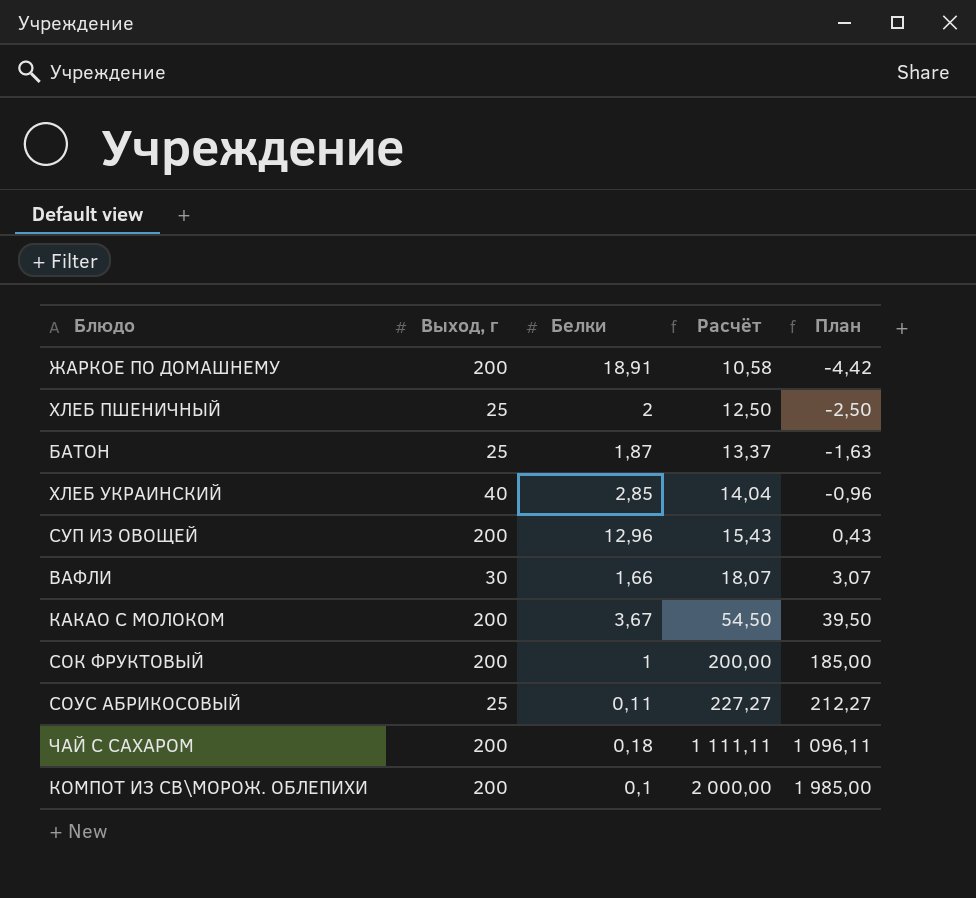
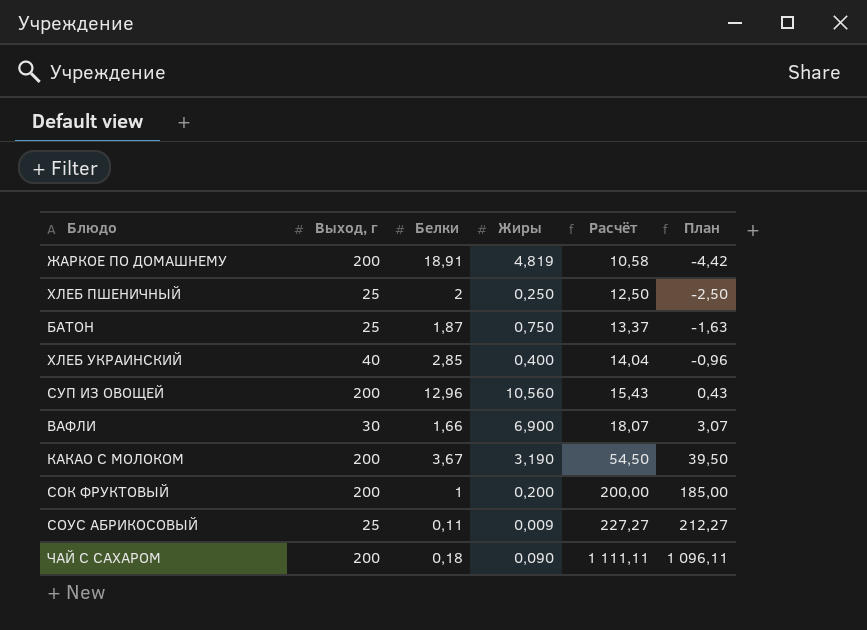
column Жиры | position: none -> 4
row КОМПОТ ИЗ СВ\МОРОЖ. ОБЛЕПИХИ: 200 | 0,1 | 2 000,00 | 1 985,00 -> none

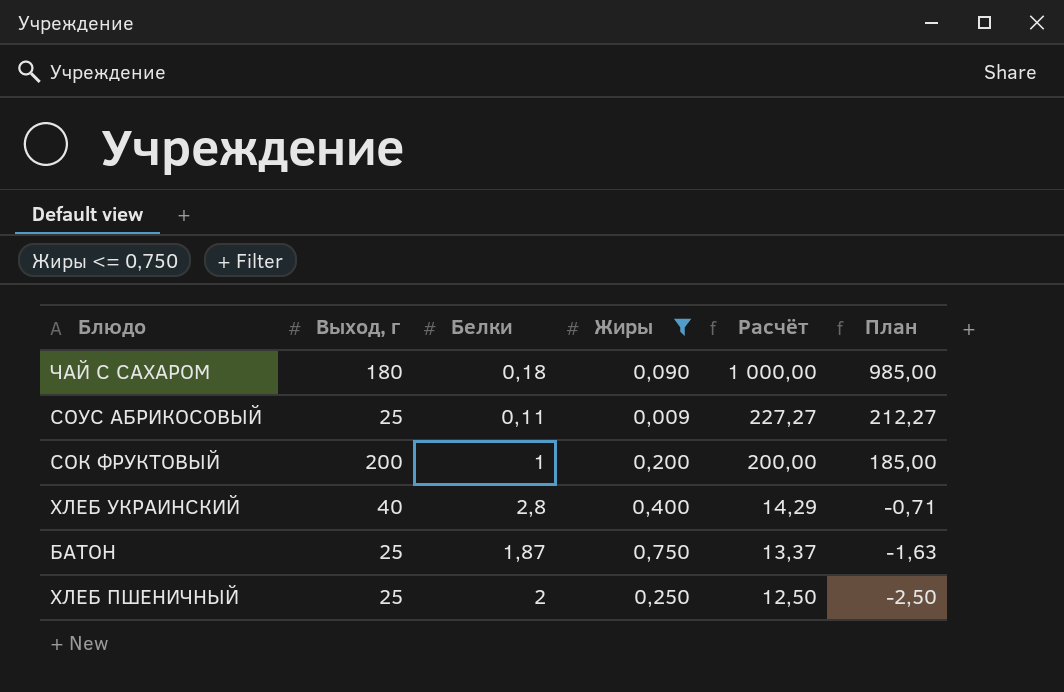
filter: none -> Жиры <= 0,750
row order: Расчёт ascending -> Расчёт descending
ЧАЙ С САХАРОМ | Выход, г: 200 -> 180
ЧАЙ С САХАРОМ | Расчёт: 1 111,11 -> 1 000,00
ЧАЙ С САХАРОМ | План: 1 096,11 -> 985,00
ХЛЕБ УКРАИНСКИЙ | Белки: 2,85 -> 2,8
ХЛЕБ УКРАИНСКИЙ | Расчёт: 14,04 -> 14,29
ХЛЕБ УКРАИНСКИЙ | План: -0,96 -> -0,71

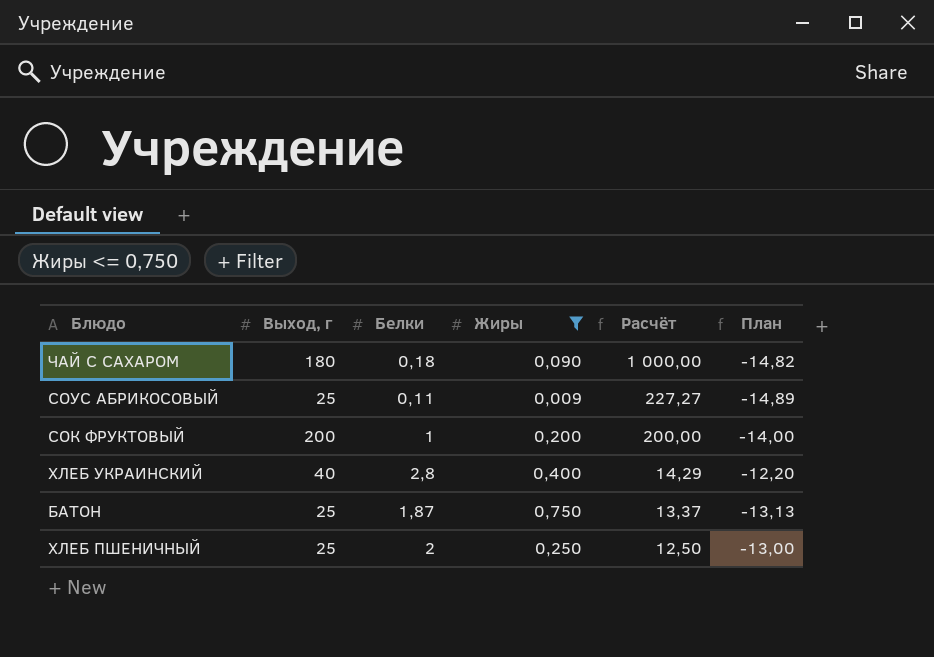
column План | formula: [Расчёт] - 15 -> [Белки] - 15

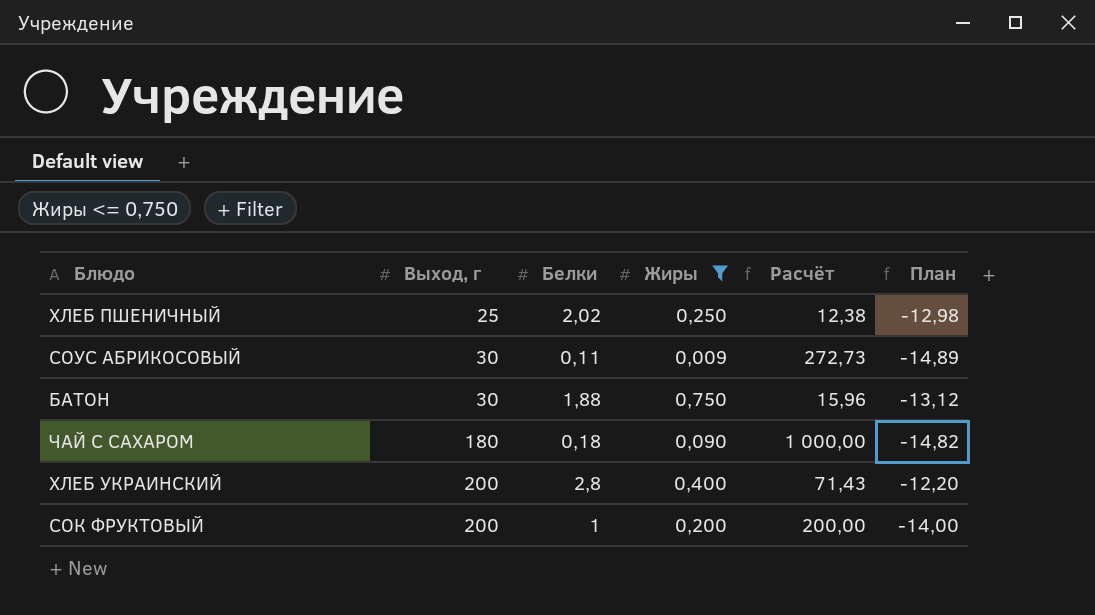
row order: Расчёт descending -> Выход, г ascending
ХЛЕБ ПШЕНИЧНЫЙ | Белки: 2 -> 2,02
ХЛЕБ ПШЕНИЧНЫЙ | Расчёт: 12,50 -> 12,38
ХЛЕБ ПШЕНИЧНЫЙ | План: -13,00 -> -12,98
СОУС АБРИКОСОВЫЙ | Выход, г: 25 -> 30
СОУС АБРИКОСОВЫЙ | Расчёт: 227,27 -> 272,73
БАТОН | Выход, г: 25 -> 30
БАТОН | Белки: 1,87 -> 1,88
БАТОН | Расчёт: 13,37 -> 15,96
БАТОН | План: -13,13 -> -13,12
ХЛЕБ УКРАИНСКИЙ | Выход, г: 40 -> 200
ХЛЕБ УКРАИНСКИЙ | Расчёт: 14,29 -> 71,43

